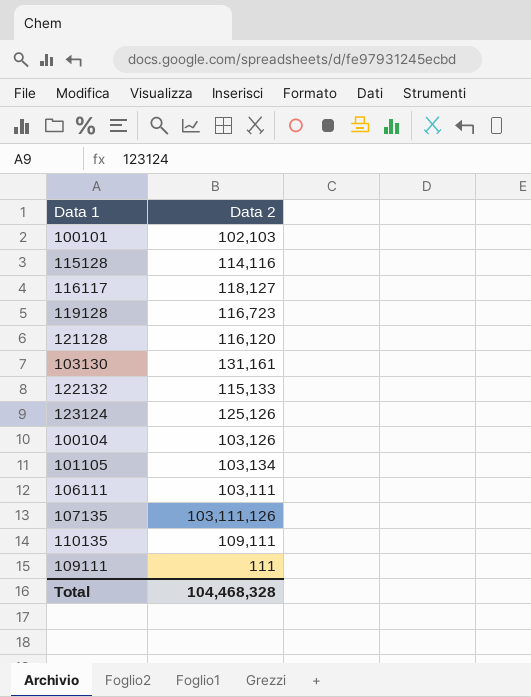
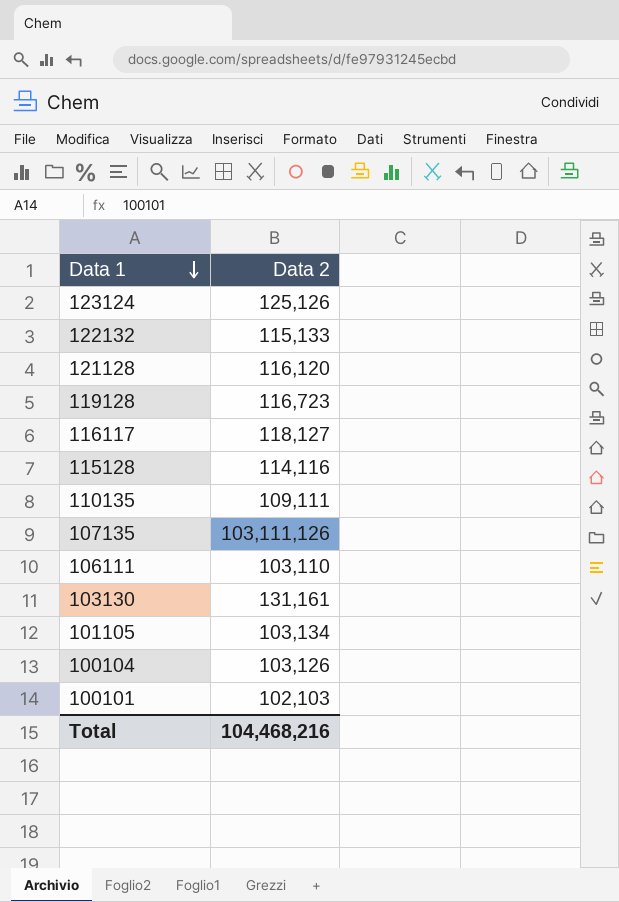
row order: none -> Data 1 descending
row 109111: 111 -> none
106111 | Data 2: 103,111 -> 103,110
Total | Data 2: 104,468,328 -> 104,468,216

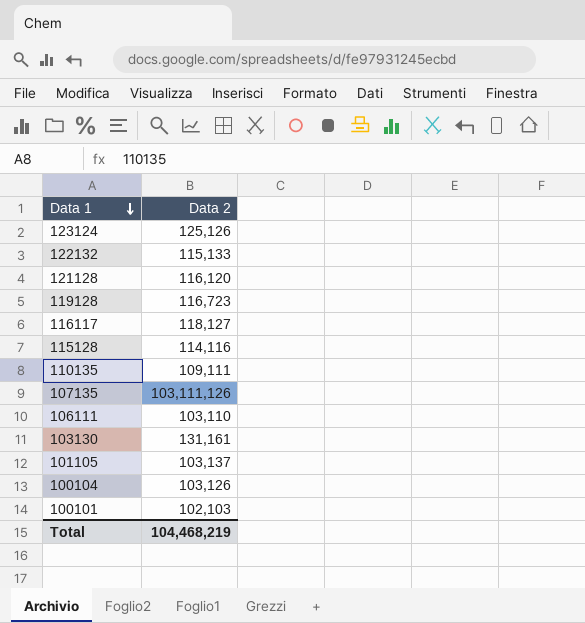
101105 | Data 2: 103,134 -> 103,137
Total | Data 2: 104,468,216 -> 104,468,219

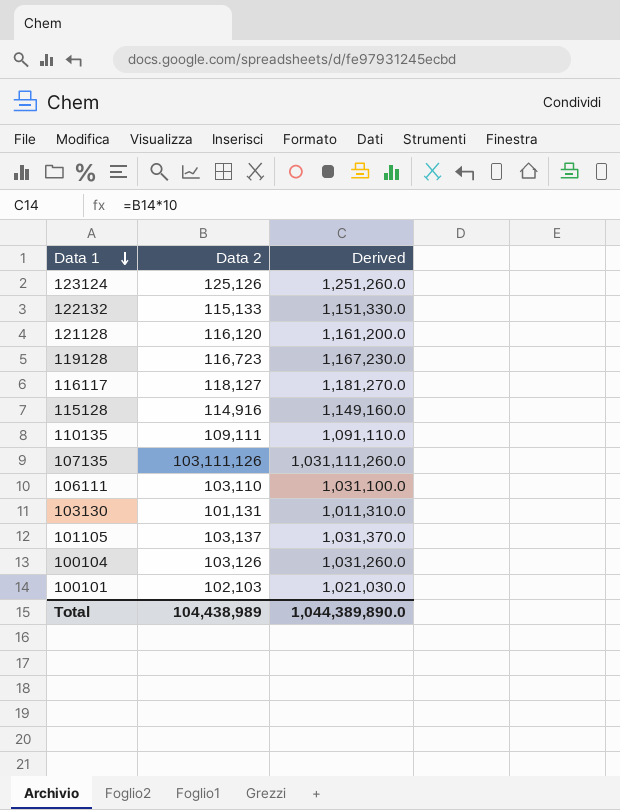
column Derived | formula: none -> [Data 2] * 10
115128 | Data 2: 114,116 -> 114,916
103130 | Data 2: 131,161 -> 101,131
Total | Data 2: 104,468,219 -> 104,438,989

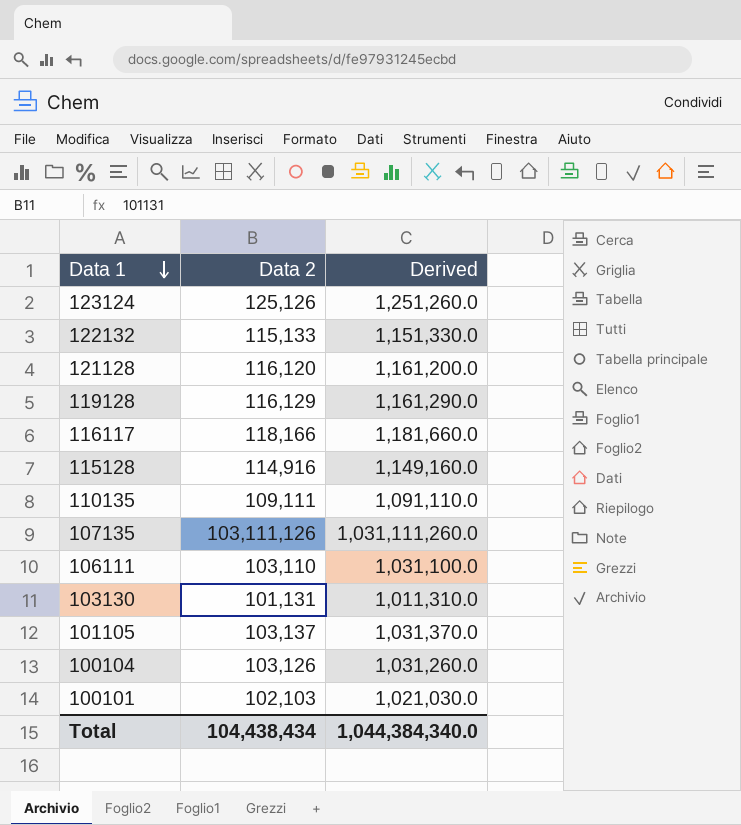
119128 | Data 2: 116,723 -> 116,129
119128 | Derived: 1,167,230.0 -> 1,161,290.0
116117 | Data 2: 118,127 -> 118,166
116117 | Derived: 1,181,270.0 -> 1,181,660.0
Total | Data 2: 104,438,989 -> 104,438,434
Total | Derived: 1,044,389,890.0 -> 1,044,384,340.0

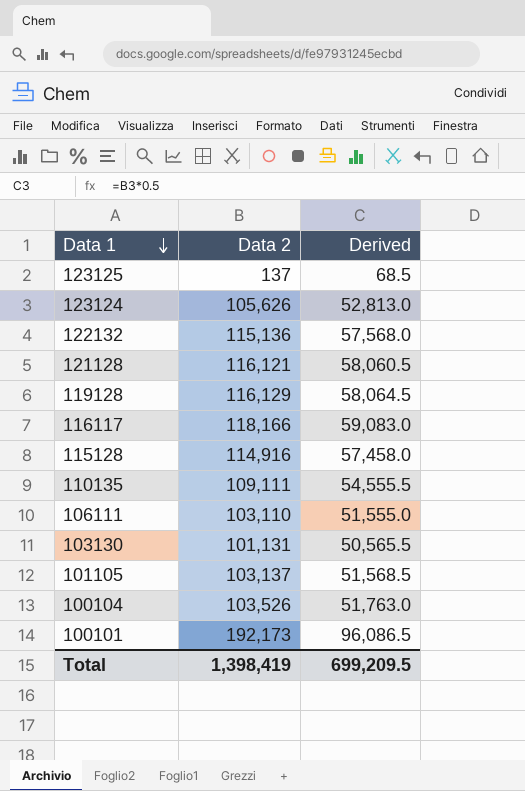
column Derived | formula: [Data 2] * 10 -> [Data 2] * 0.5
row 107135: 103,111,126 | 1,031,111,260.0 -> none
row 123125: none -> 137 | 68.5
123124 | Data 2: 125,126 -> 105,626
122132 | Data 2: 115,133 -> 115,136
121128 | Data 2: 116,120 -> 116,121
100104 | Data 2: 103,126 -> 103,526
100101 | Data 2: 102,103 -> 192,173
Total | Data 2: 104,438,434 -> 1,398,419
Total | Derived: 1,044,384,340.0 -> 699,209.5

